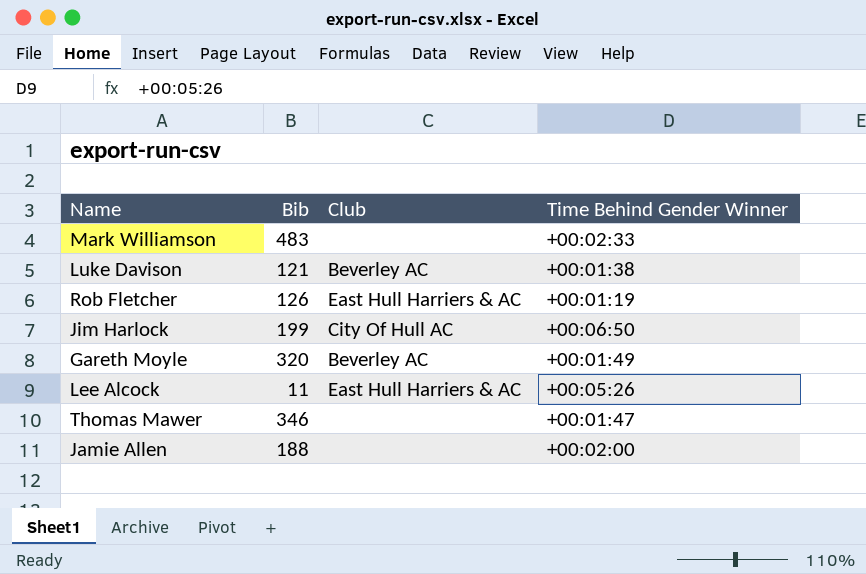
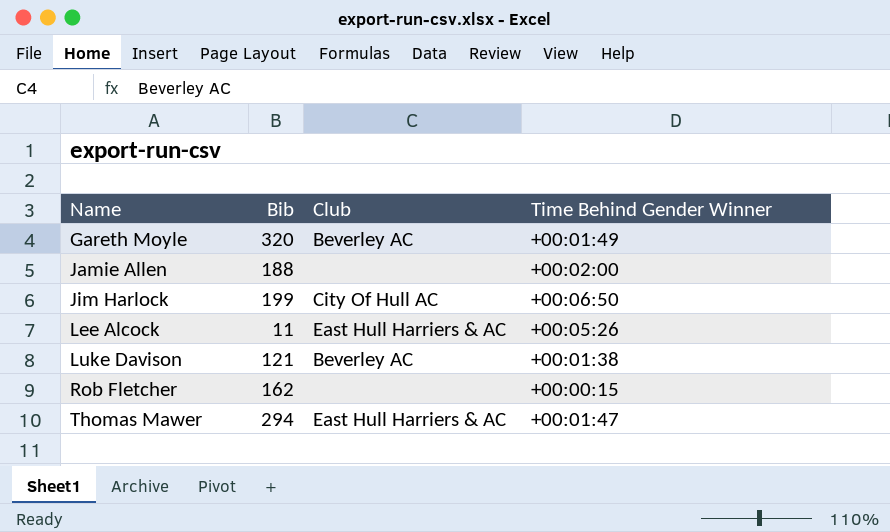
row order: none -> Name ascending
row Mark Williamson: 483 | none | +00:02:33 -> none
Rob Fletcher | Bib: 126 -> 162
Rob Fletcher | Club: East Hull Harriers & AC -> none
Rob Fletcher | Time Behind Gender Winner: +00:01:19 -> +00:00:15
Thomas Mawer | Bib: 346 -> 294
Thomas Mawer | Club: none -> East Hull Harriers & AC

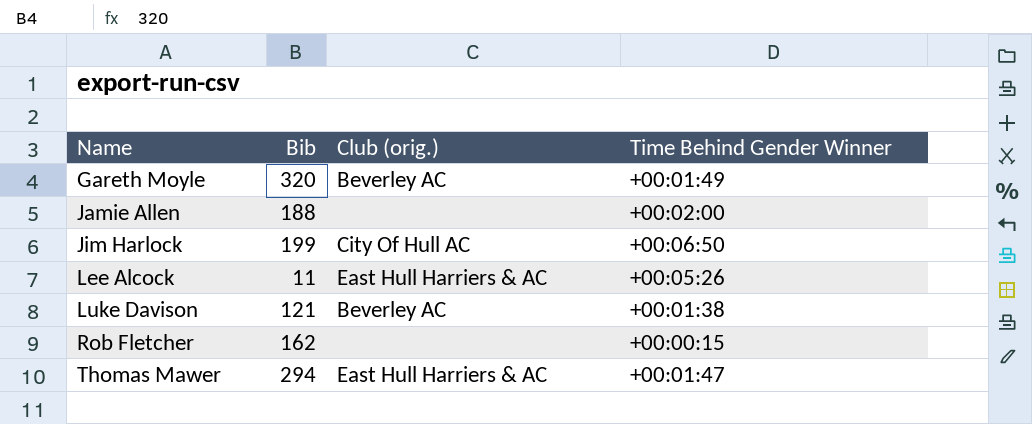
column name: Club -> Club (orig.)

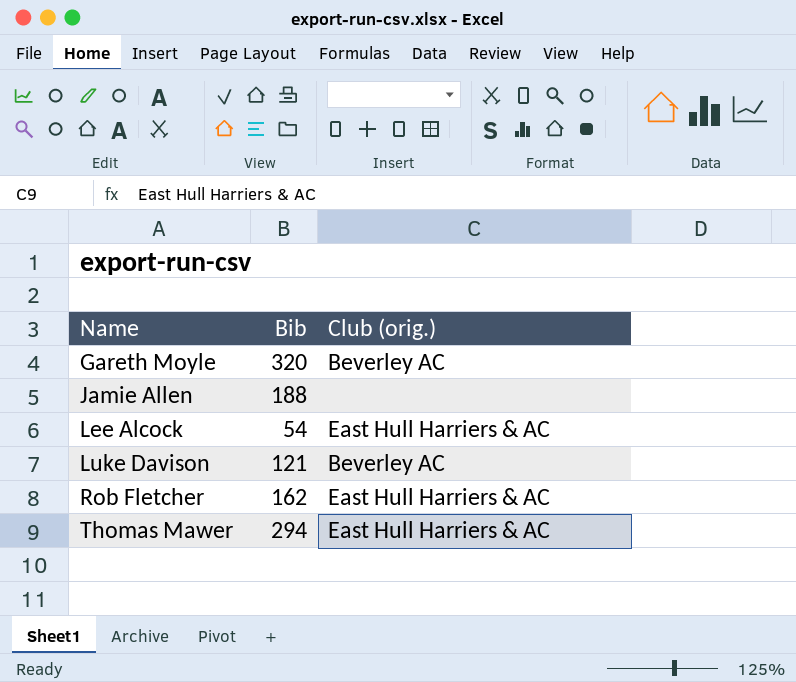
column Time Behind Gender Winner | position: 4 -> none
row Jim Harlock: 199 | City Of Hull AC | +00:06:50 -> none
Lee Alcock | Bib: 11 -> 54
Rob Fletcher | Club (orig.): none -> East Hull Harriers & AC

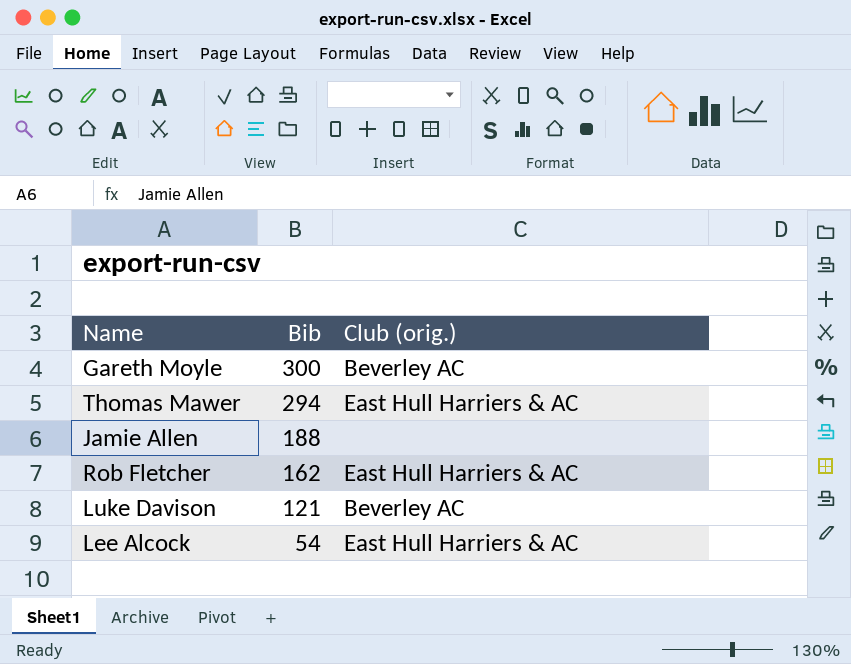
row order: Name ascending -> Bib descending
Gareth Moyle | Bib: 320 -> 300

